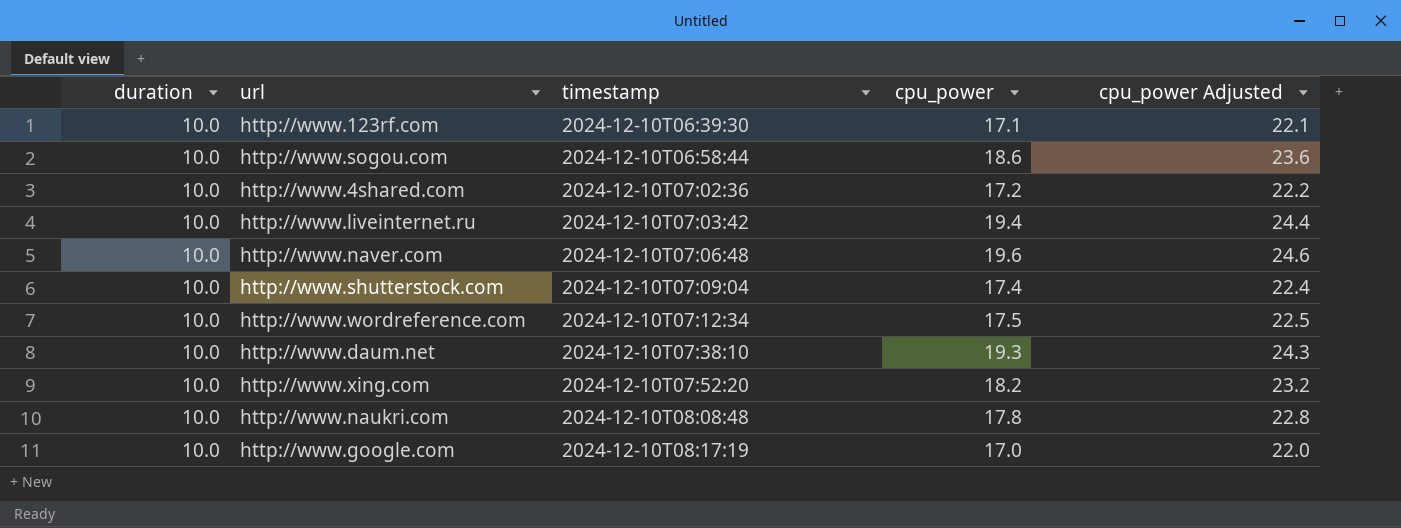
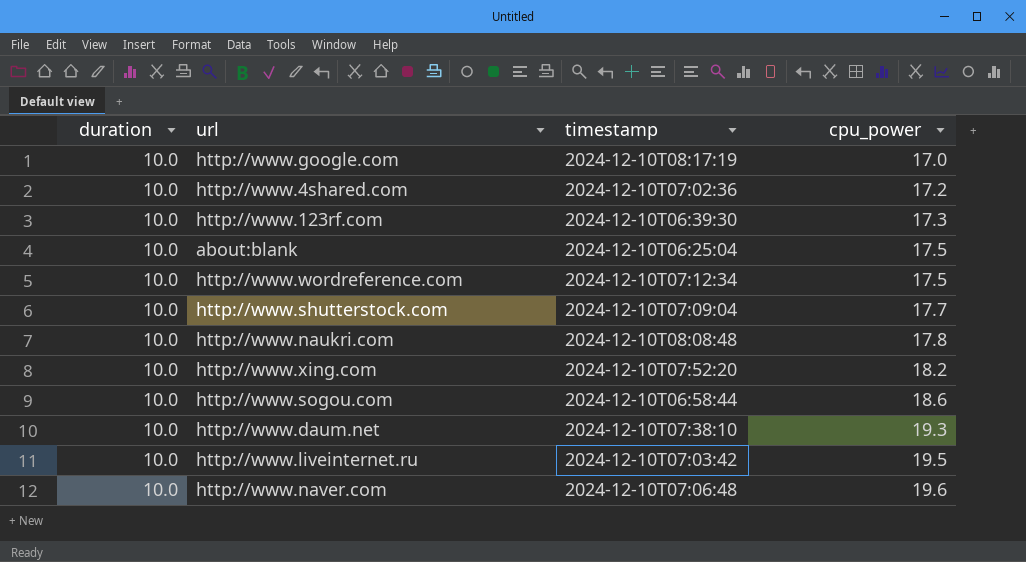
row order: timestamp ascending -> cpu_power ascending
column cpu_power Adjusted | formula: [cpu_power] + 5 -> none
http://www.123rf.com | cpu_power: 17.1 -> 17.3
row about:blank: none -> 10.0 | 2024-12-10T06:25:04 | 17.5
http://www.shutterstock.com | cpu_power: 17.4 -> 17.7
http://www.liveinternet.ru | cpu_power: 19.4 -> 19.5

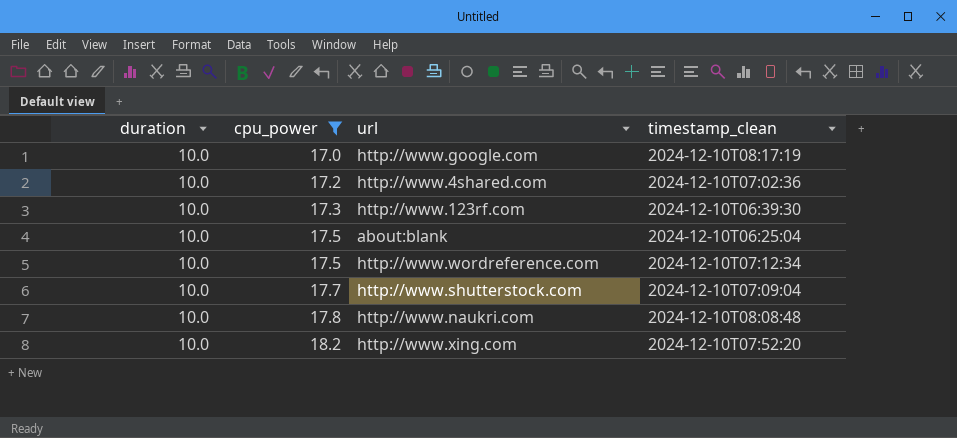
filter: none -> cpu_power <= 18.2
column cpu_power | position: 4 -> 2
column name: timestamp -> timestamp_clean

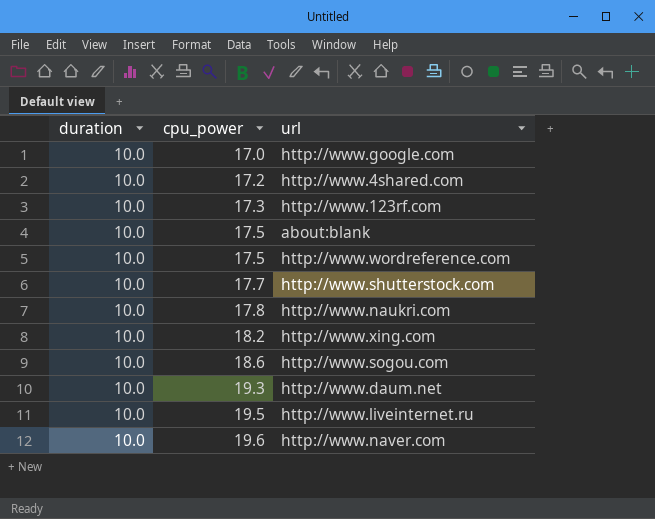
filter: cpu_power <= 18.2 -> none
column timestamp_clean | position: 4 -> none

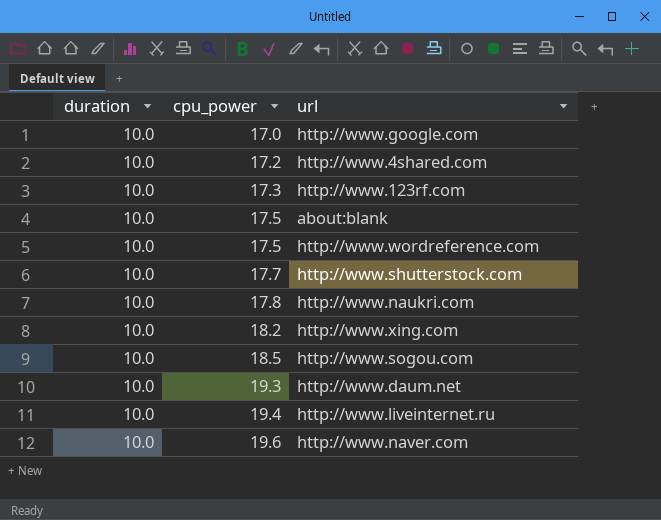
http://www.sogou.com | cpu_power: 18.6 -> 18.5
http://www.liveinternet.ru | cpu_power: 19.5 -> 19.4

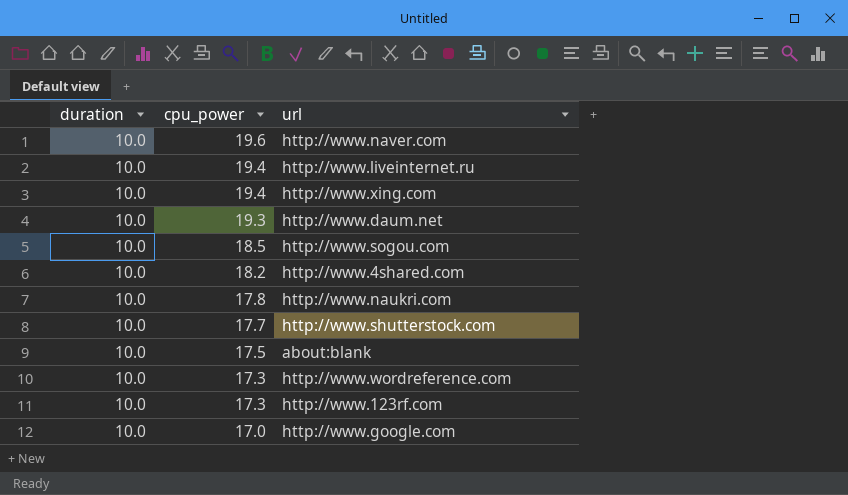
row order: cpu_power ascending -> cpu_power descending
http://www.xing.com | cpu_power: 18.2 -> 19.4
http://www.4shared.com | cpu_power: 17.2 -> 18.2
http://www.wordreference.com | cpu_power: 17.5 -> 17.3

